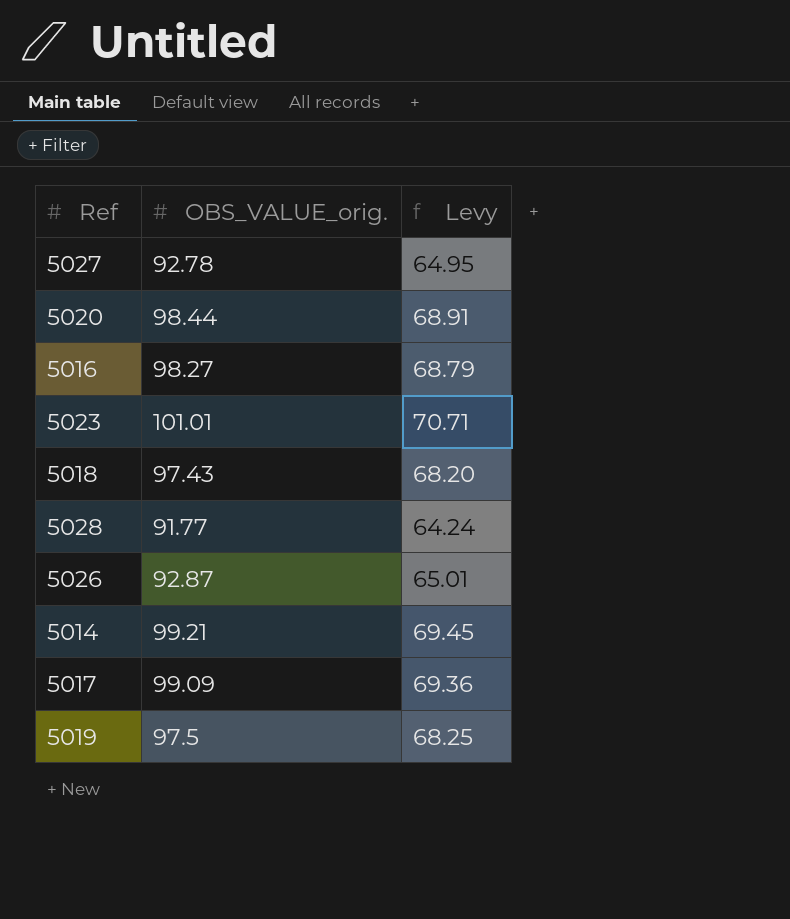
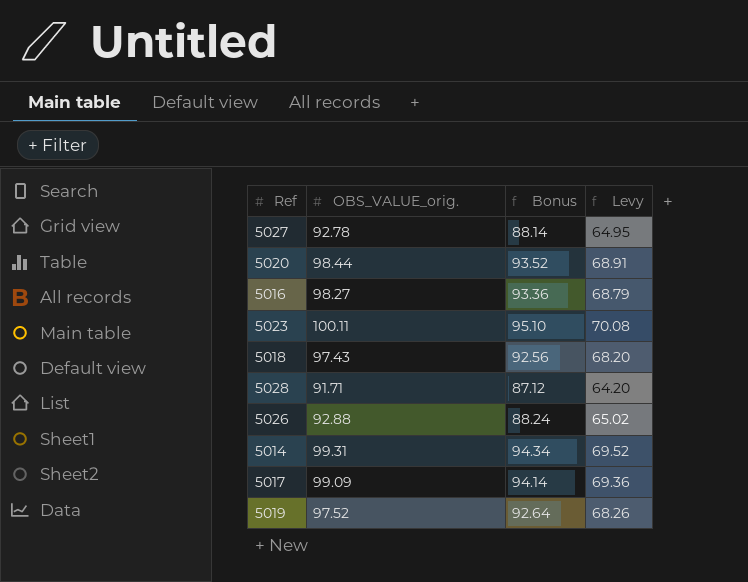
column Bonus | formula: none -> [OBS_VALUE_orig.] * 0.95
5023 | OBS_VALUE_orig.: 101.01 -> 100.11
5023 | Levy: 70.71 -> 70.08
5028 | OBS_VALUE_orig.: 91.77 -> 91.71
5028 | Levy: 64.24 -> 64.20
5026 | OBS_VALUE_orig.: 92.87 -> 92.88
5026 | Levy: 65.01 -> 65.02
5014 | OBS_VALUE_orig.: 99.21 -> 99.31
5014 | Levy: 69.45 -> 69.52
5019 | OBS_VALUE_orig.: 97.5 -> 97.52
5019 | Levy: 68.25 -> 68.26

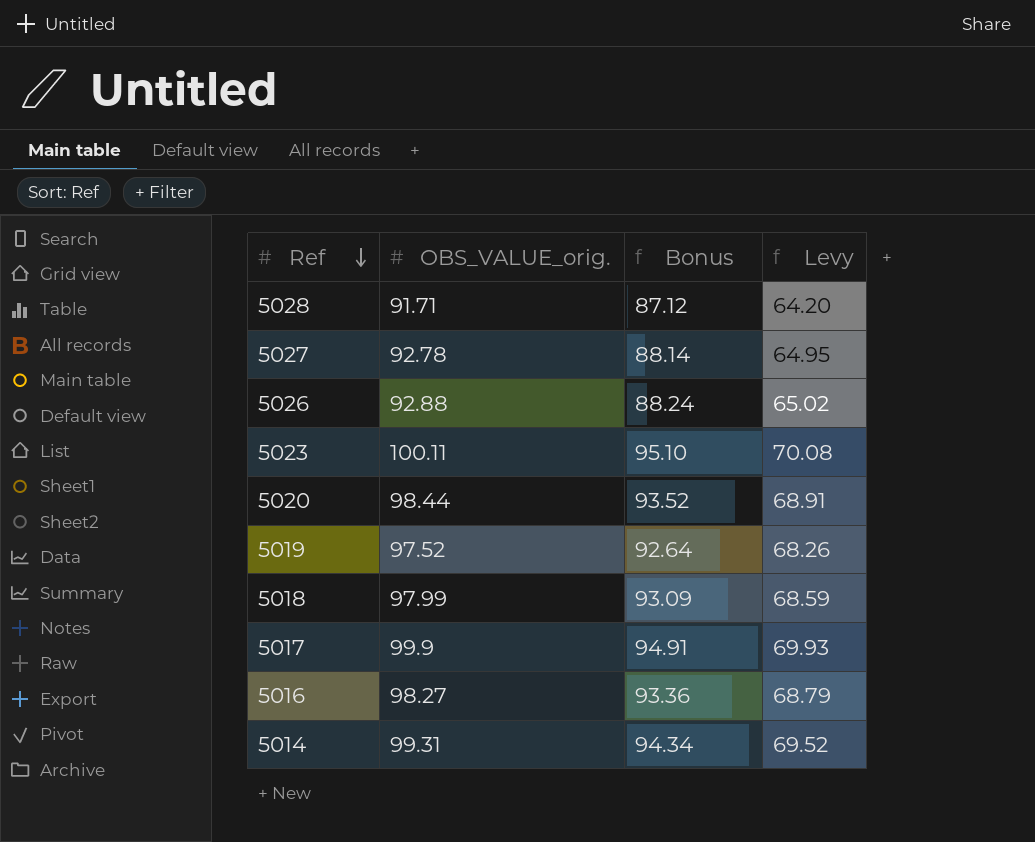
row order: none -> Ref descending
5018 | OBS_VALUE_orig.: 97.43 -> 97.99
5018 | Bonus: 92.56 -> 93.09
5018 | Levy: 68.20 -> 68.59
5017 | OBS_VALUE_orig.: 99.09 -> 99.9
5017 | Bonus: 94.14 -> 94.91
5017 | Levy: 69.36 -> 69.93

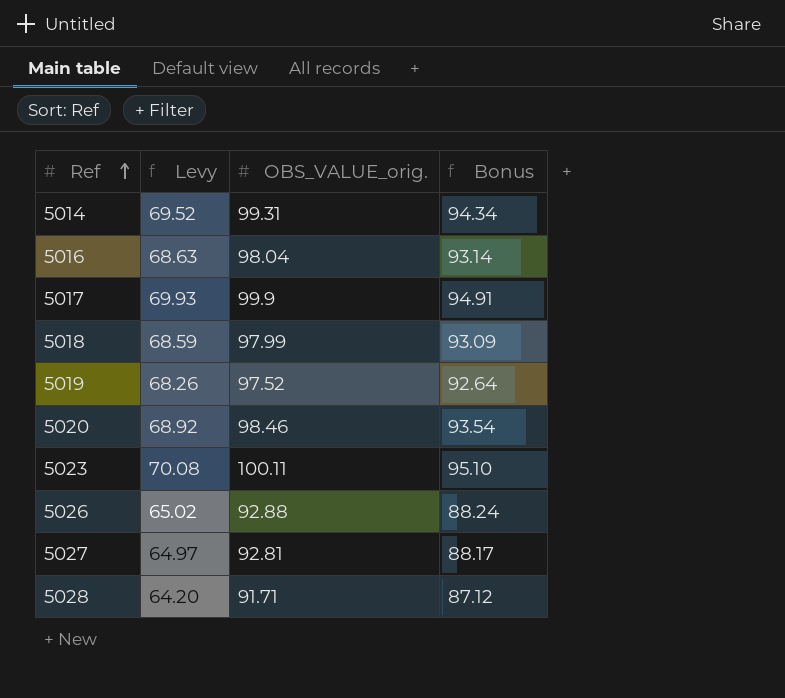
row order: Ref descending -> Ref ascending
column Levy | position: 4 -> 2
5016 | Levy: 68.79 -> 68.63
5016 | OBS_VALUE_orig.: 98.27 -> 98.04
5016 | Bonus: 93.36 -> 93.14
5020 | Levy: 68.91 -> 68.92
5020 | OBS_VALUE_orig.: 98.44 -> 98.46
5020 | Bonus: 93.52 -> 93.54
5027 | Levy: 64.95 -> 64.97
5027 | OBS_VALUE_orig.: 92.78 -> 92.81
5027 | Bonus: 88.14 -> 88.17

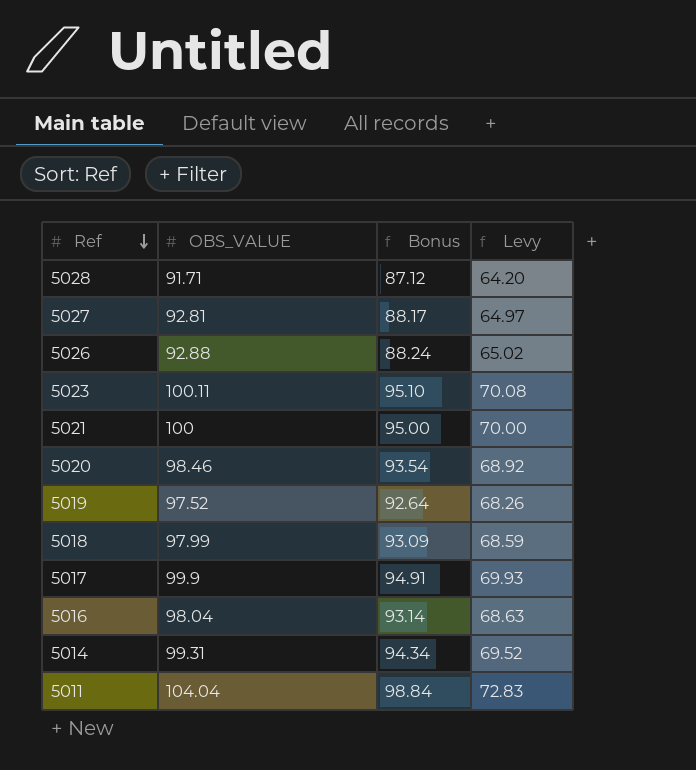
row order: Ref ascending -> Ref descending
column name: OBS_VALUE_orig. -> OBS_VALUE
column Levy | position: 2 -> 4
row 5021: none -> 100 | 95.00 | 70.00
row 5011: none -> 104.04 | 98.84 | 72.83

